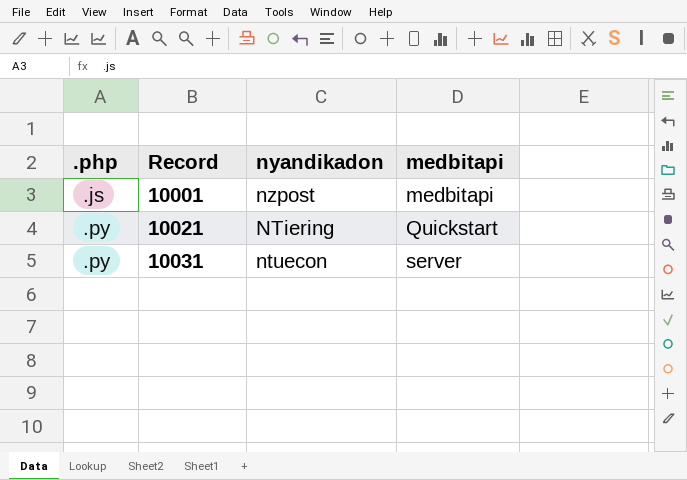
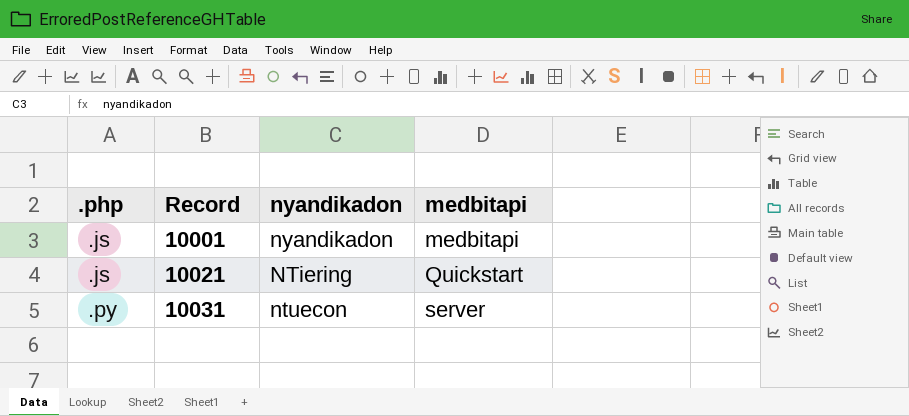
10001 | nyandikadon: nzpost -> nyandikadon
10021 | .php: .py -> .js

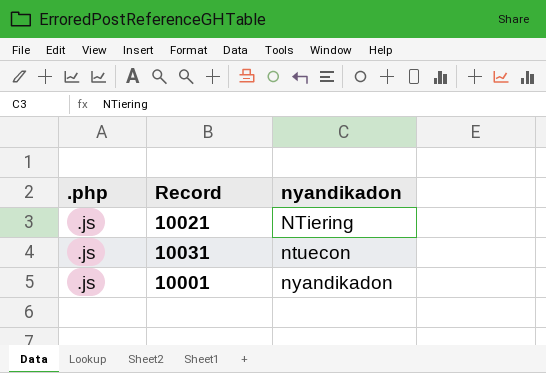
row order: .php ascending -> nyandikadon ascending
column medbitapi | position: 4 -> none
10031 | .php: .py -> .js

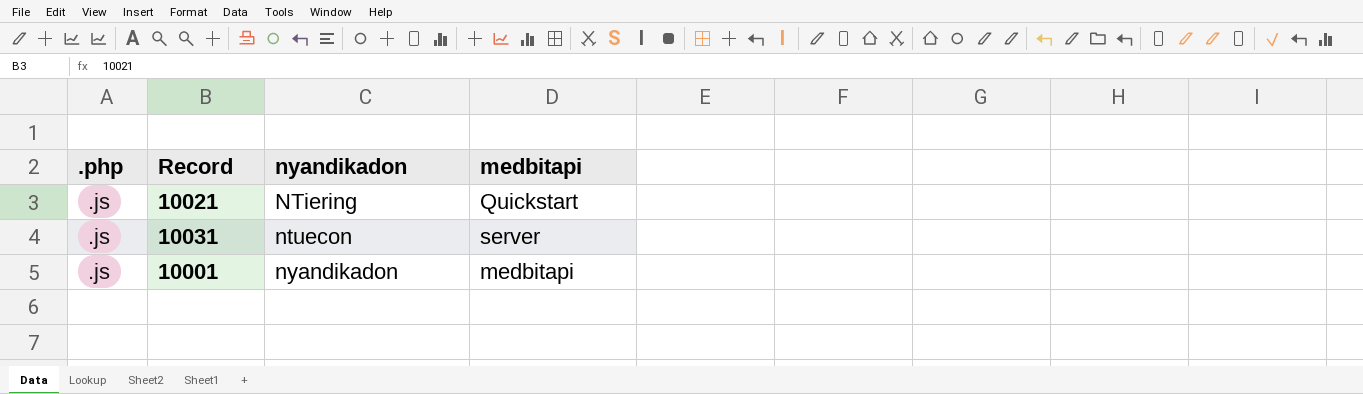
column medbitapi | position: none -> 4

